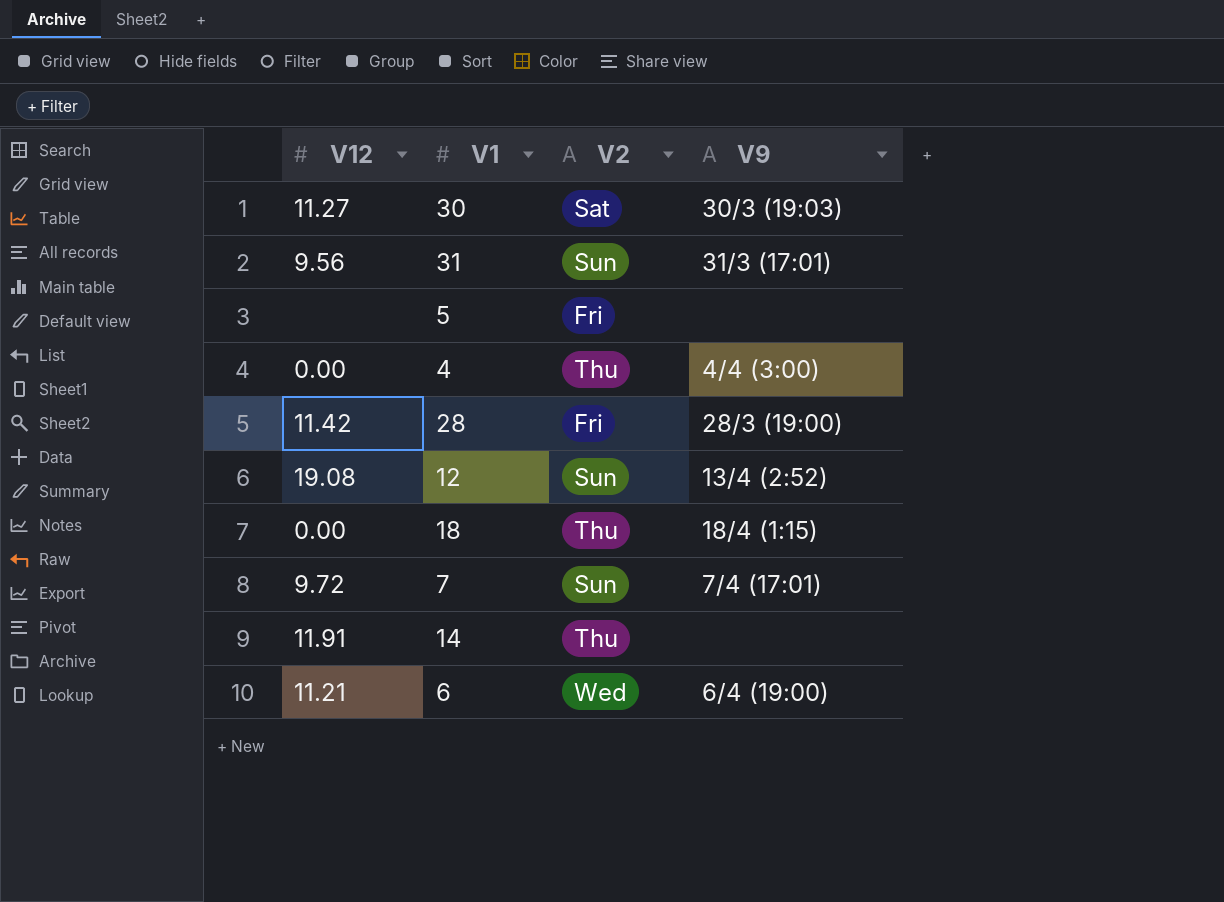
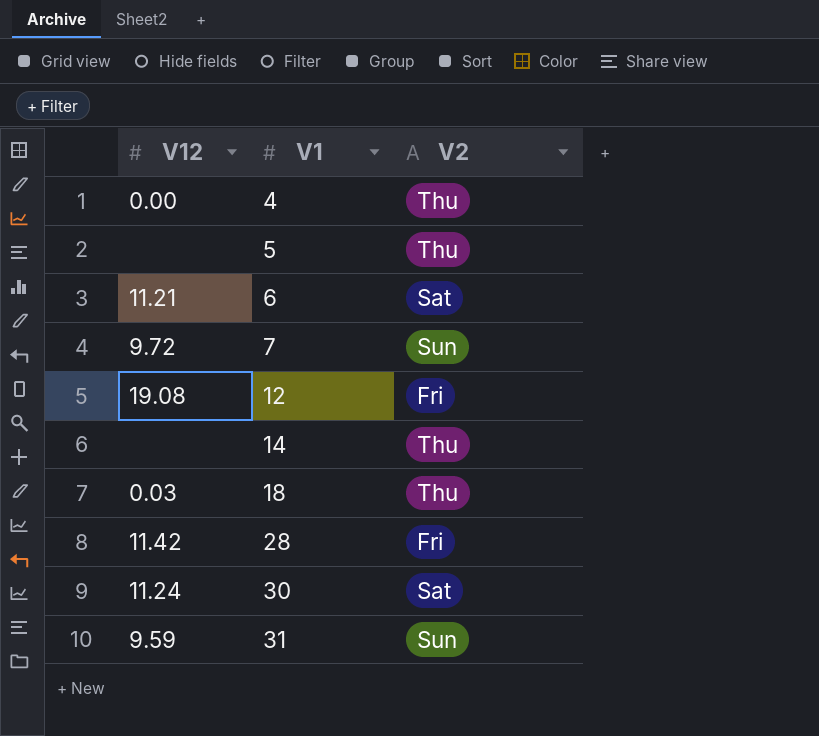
row order: none -> V1 ascending
column V9 | position: 4 -> none
5 | V2: Fri -> Thu
6 | V2: Wed -> Sat
12 | V2: Sun -> Fri
14 | V12: 11.91 -> none
18 | V12: 0.00 -> 0.03
30 | V12: 11.27 -> 11.24
31 | V12: 9.56 -> 9.59

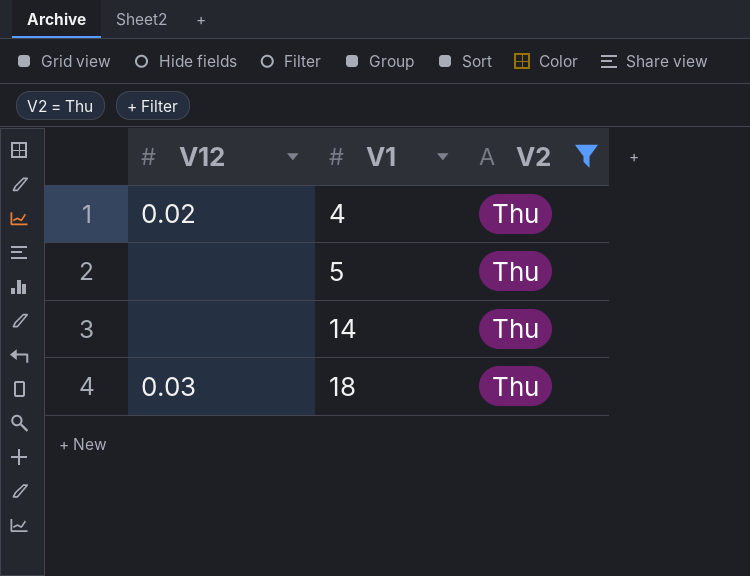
filter: none -> V2 = Thu
4 | V12: 0.00 -> 0.02

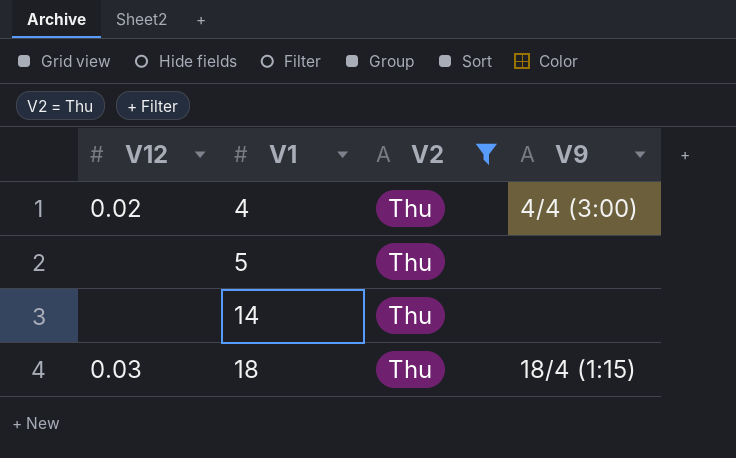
column V9 | position: none -> 4

